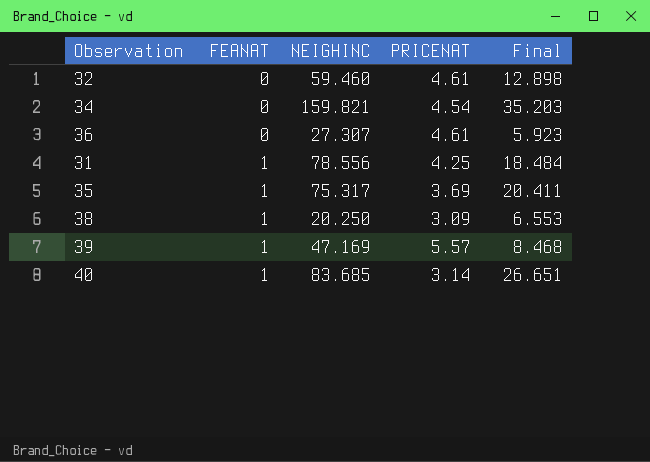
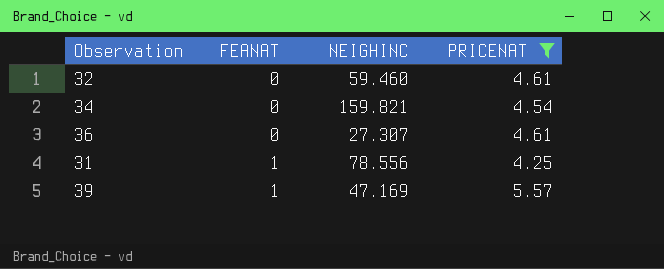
filter: none -> PRICENAT >= 4.25
column Final | formula: [NEIGHINC] / [PRICENAT] -> none

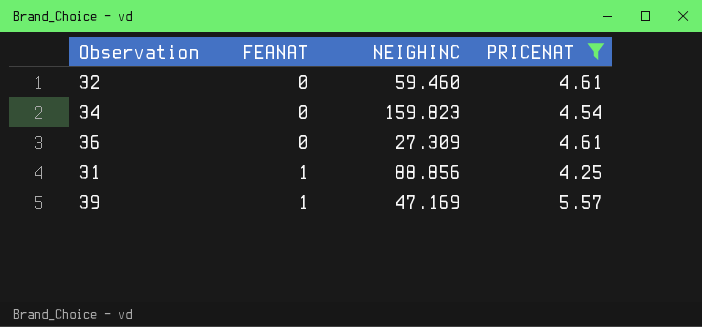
34 | NEIGHINC: 159.821 -> 159.823
36 | NEIGHINC: 27.307 -> 27.309
31 | NEIGHINC: 78.556 -> 88.856

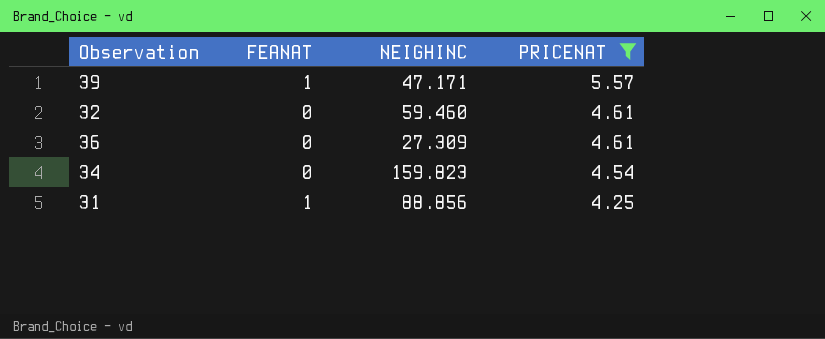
row order: FEANAT ascending -> PRICENAT descending
39 | NEIGHINC: 47.169 -> 47.171

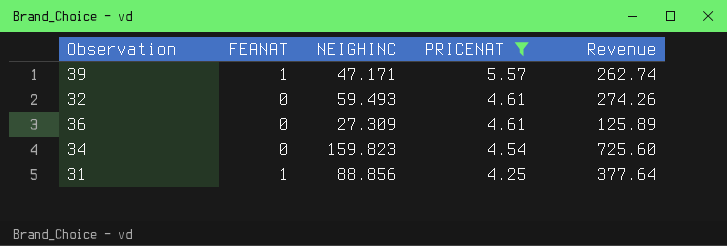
column Revenue | formula: none -> [NEIGHINC] * [PRICENAT]
32 | NEIGHINC: 59.460 -> 59.493

